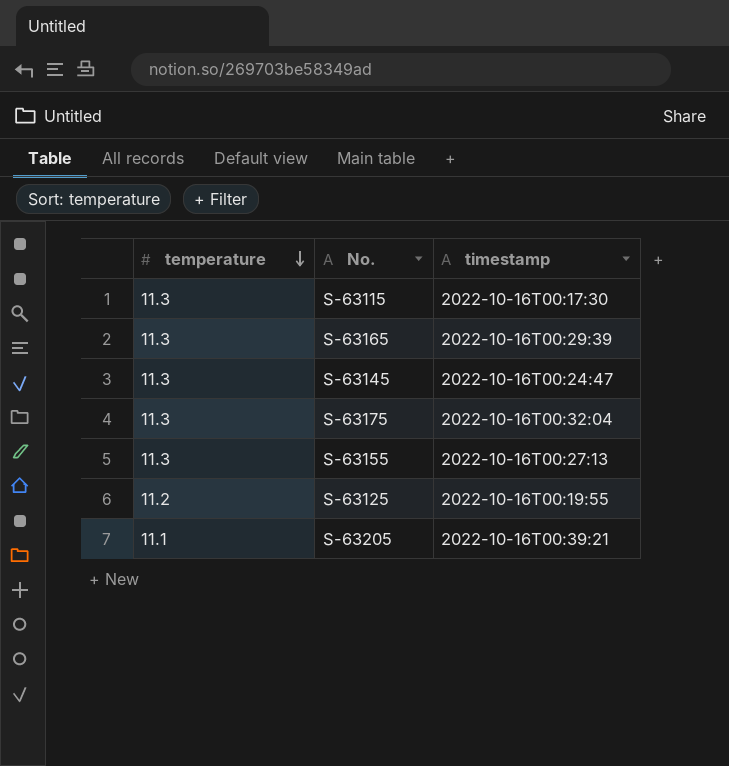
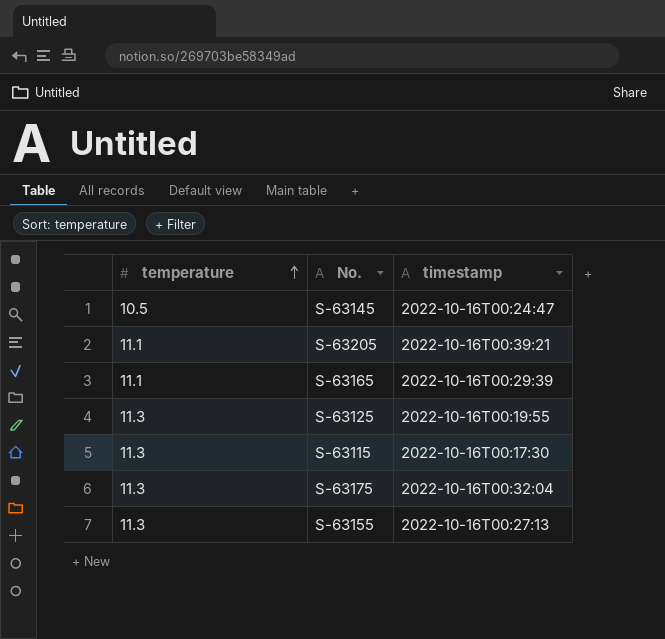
row order: temperature descending -> temperature ascending
S-63145 | temperature: 11.3 -> 10.5
S-63165 | temperature: 11.3 -> 11.1
S-63125 | temperature: 11.2 -> 11.3

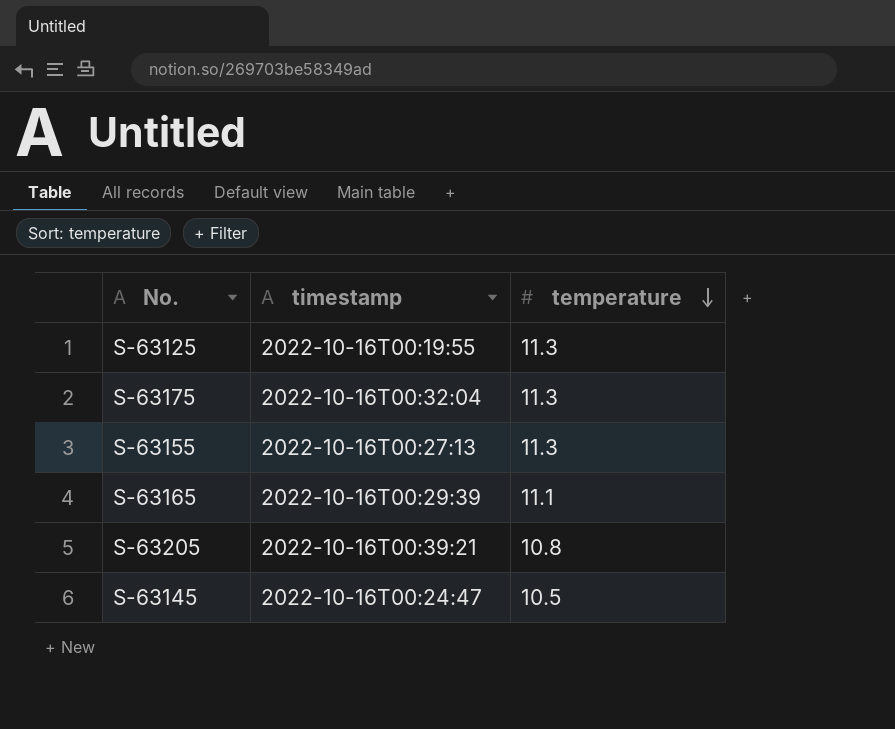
row order: temperature ascending -> temperature descending
column temperature | position: 1 -> 3
row S-63115: 11.3 | 2022-10-16T00:17:30 -> none
S-63205 | temperature: 11.1 -> 10.8

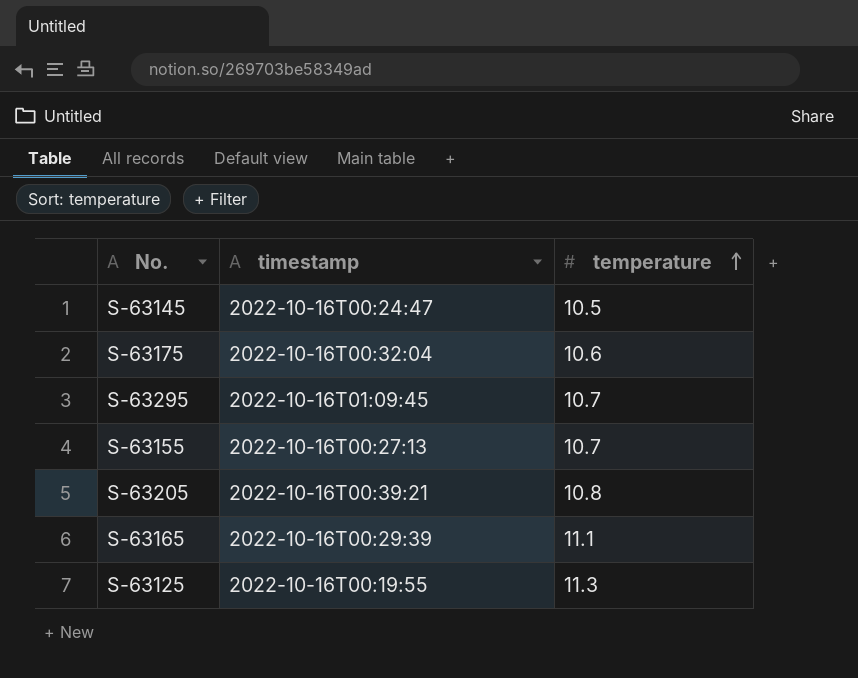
row order: temperature descending -> temperature ascending
S-63175 | temperature: 11.3 -> 10.6
row S-63295: none -> 2022-10-16T01:09:45 | 10.7
S-63155 | temperature: 11.3 -> 10.7

